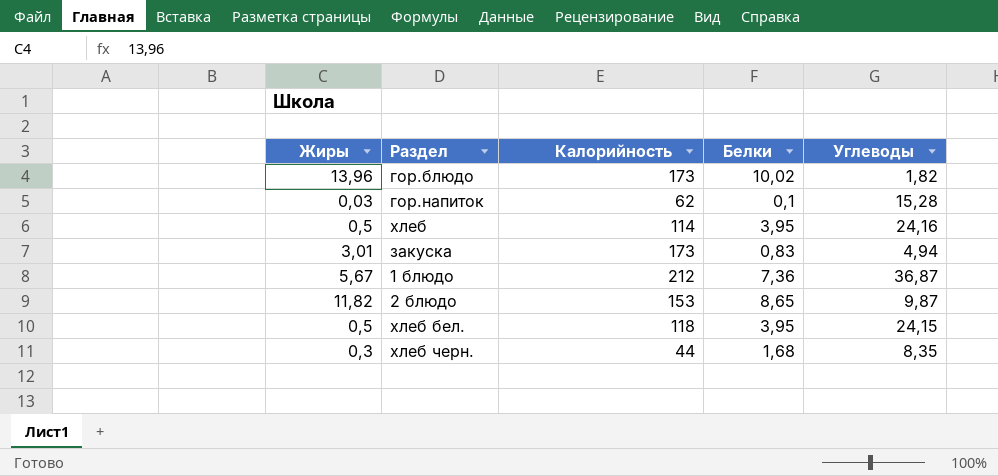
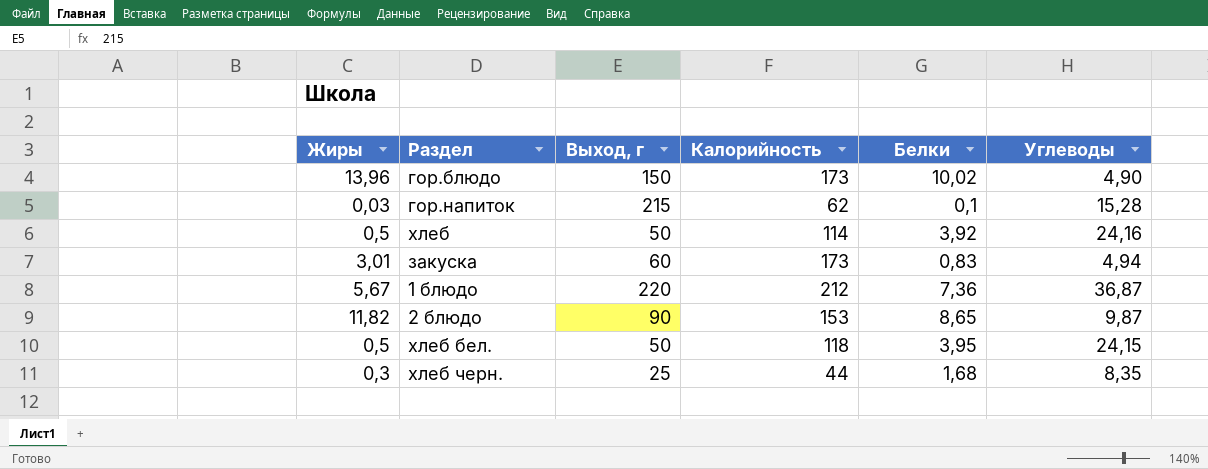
column Выход, г | position: none -> 3
гор.блюдо | Углеводы: 1,82 -> 4,90
хлеб | Белки: 3,95 -> 3,92

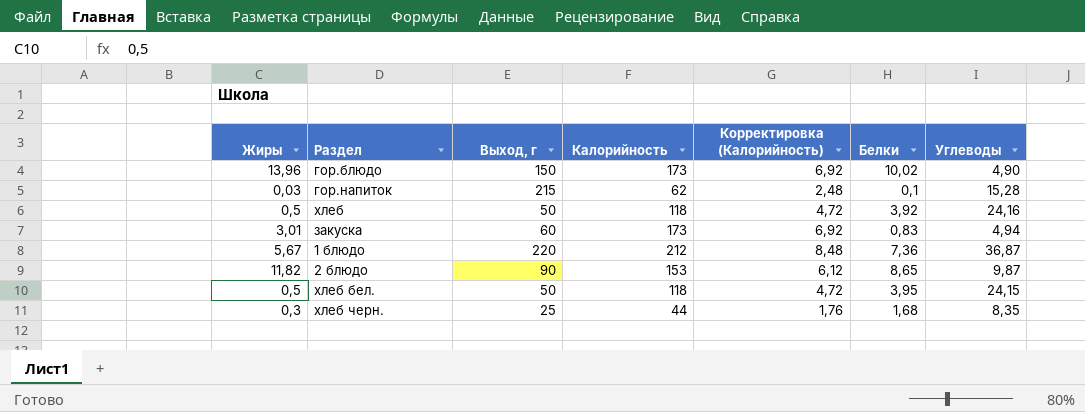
column Корректировка (Калорийность) | formula: none -> [Калорийность] * 0,04
хлеб | Калорийность: 114 -> 118

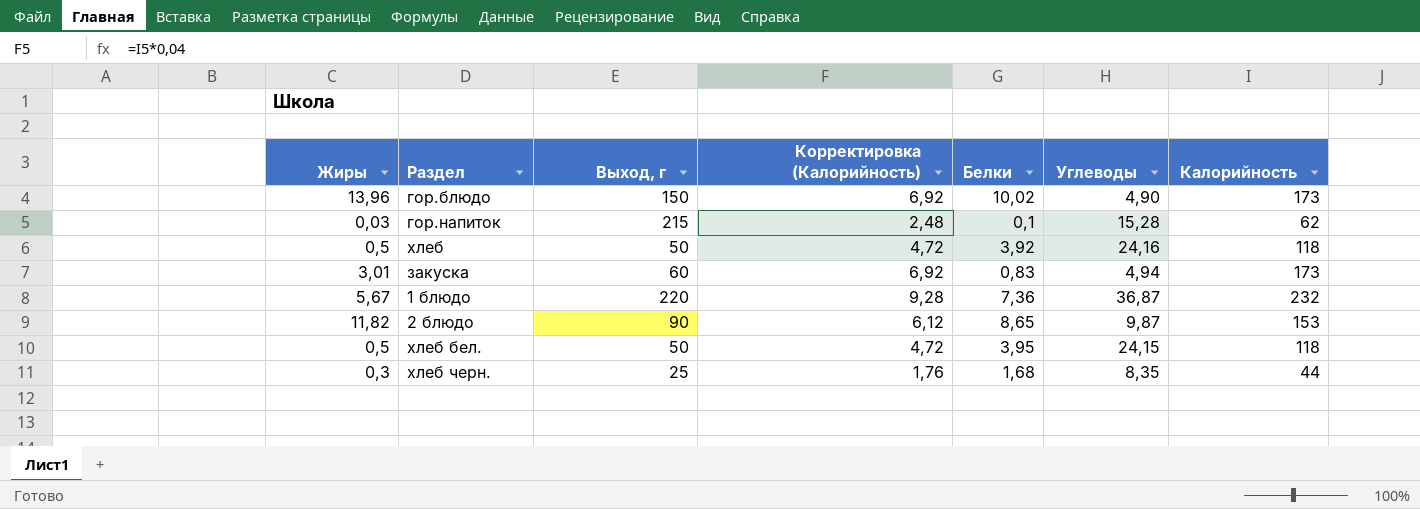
column Калорийность | position: 4 -> 7
1 блюдо | Корректировка (Калорийность): 8,48 -> 9,28
1 блюдо | Калорийность: 212 -> 232

